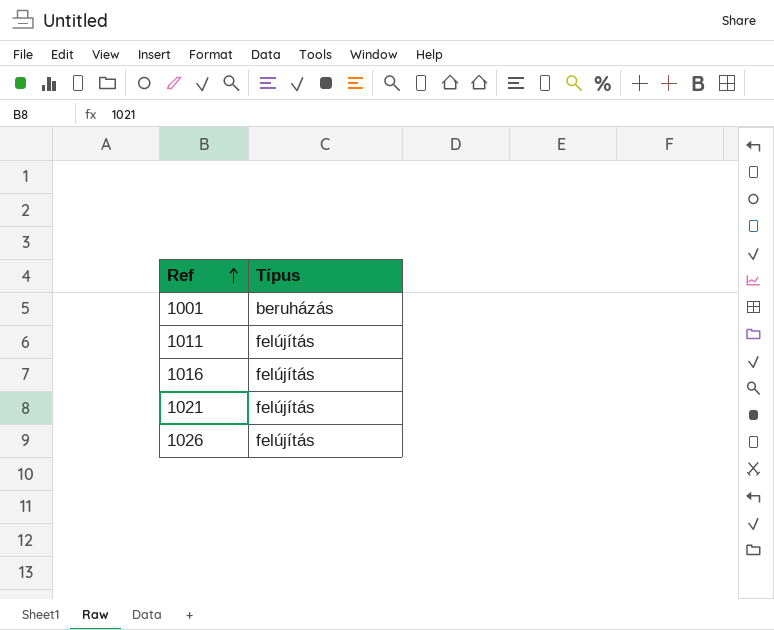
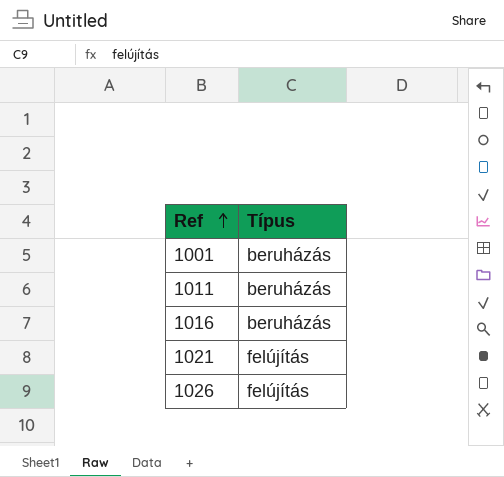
1011 | Típus: felújítás -> beruházás
1016 | Típus: felújítás -> beruházás

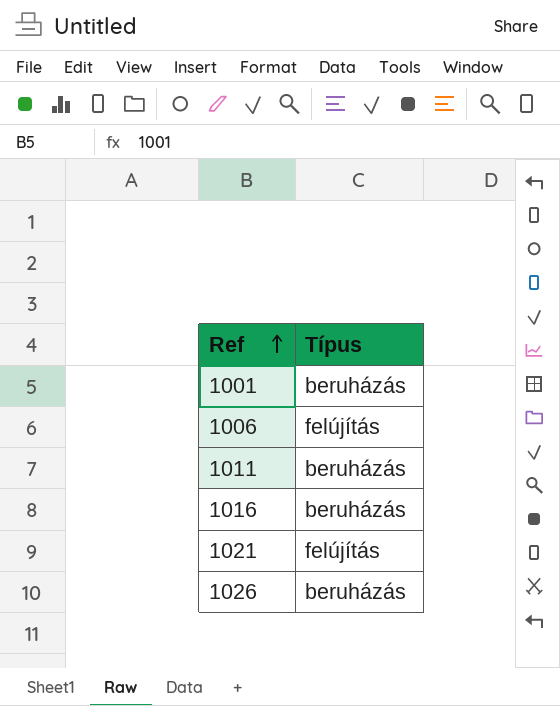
row 1006: none -> felújítás
1026 | Típus: felújítás -> beruházás

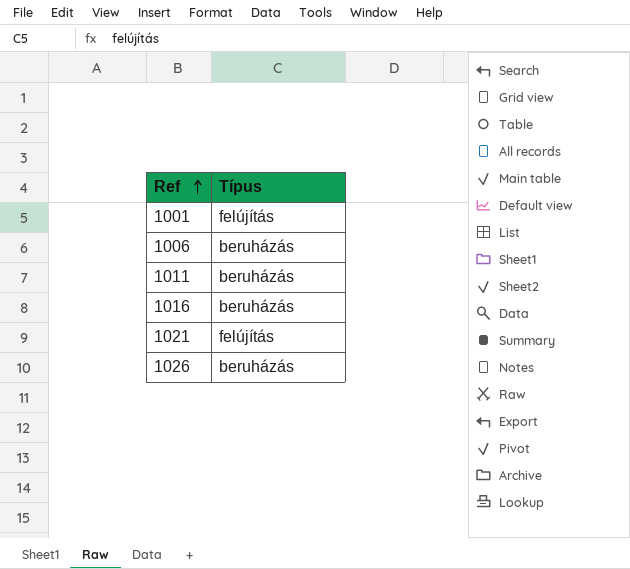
1001 | Típus: beruházás -> felújítás
1006 | Típus: felújítás -> beruházás

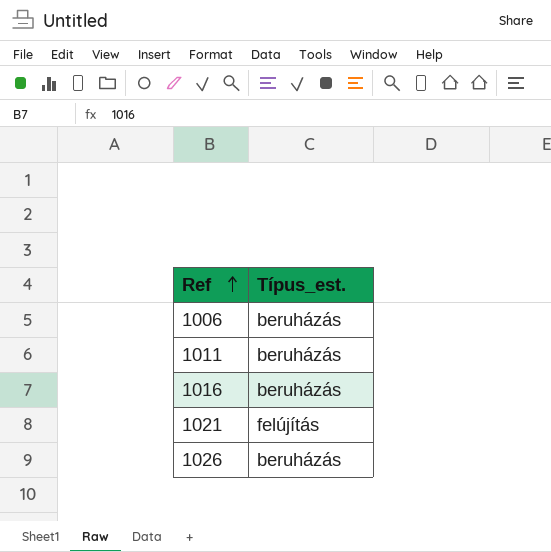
column name: Típus -> Típus_est.
row 1001: felújítás -> none

